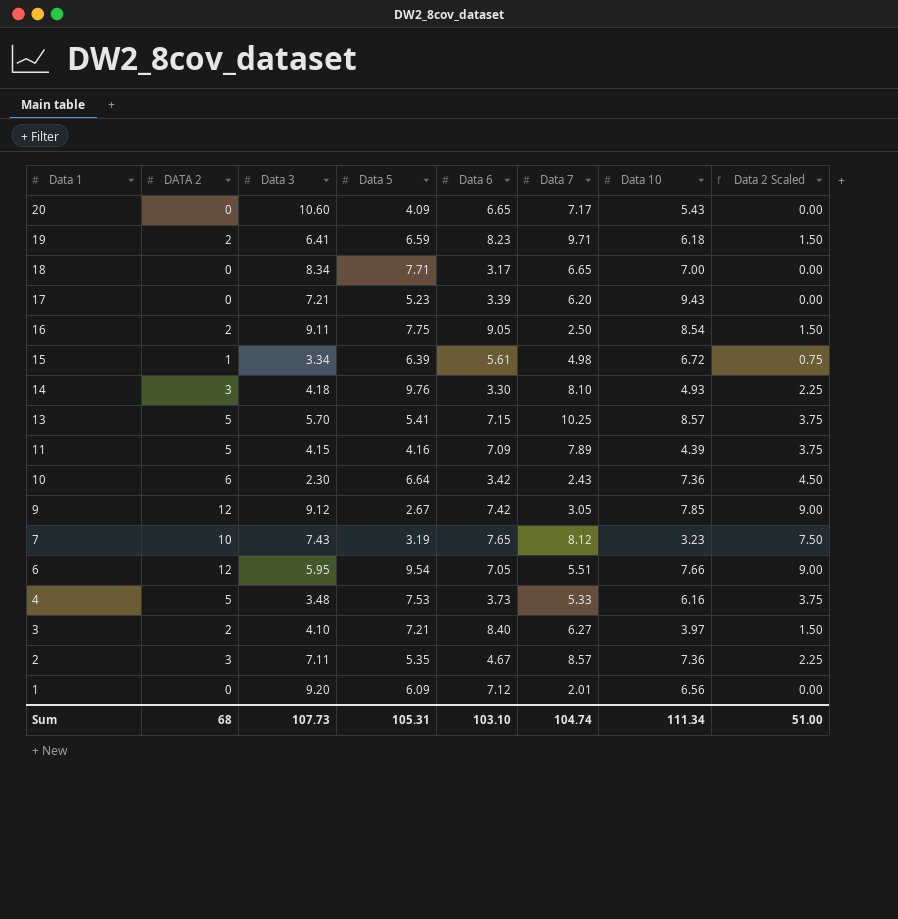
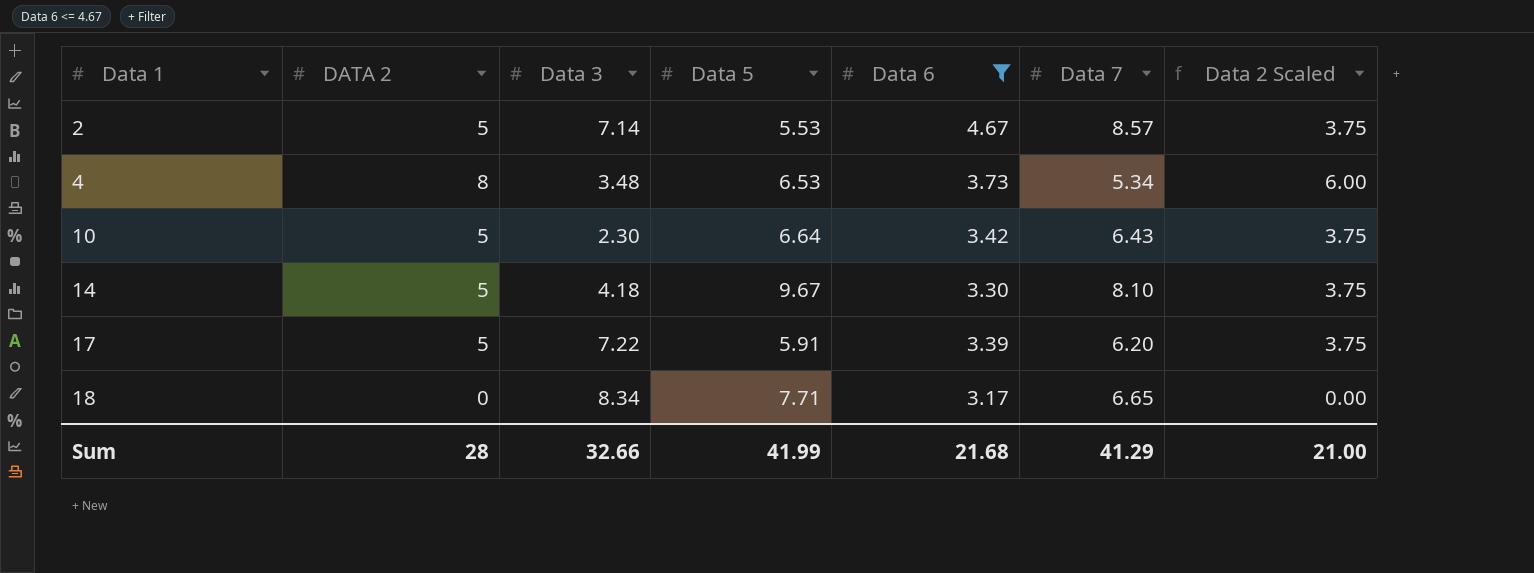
filter: none -> Data 6 <= 4.67
row order: Data 1 descending -> Data 1 ascending
column Data 10 | position: 7 -> none
2 | DATA 2: 3 -> 5
2 | Data 3: 7.11 -> 7.14
2 | Data 5: 5.35 -> 5.53
2 | Data 2 Scaled: 2.25 -> 3.75
4 | DATA 2: 5 -> 8
4 | Data 5: 7.53 -> 6.53
4 | Data 7: 5.33 -> 5.34
4 | Data 2 Scaled: 3.75 -> 6.00
10 | DATA 2: 6 -> 5
10 | Data 7: 2.43 -> 6.43
10 | Data 2 Scaled: 4.50 -> 3.75
14 | DATA 2: 3 -> 5
14 | Data 5: 9.76 -> 9.67
14 | Data 2 Scaled: 2.25 -> 3.75
17 | DATA 2: 0 -> 5
17 | Data 3: 7.21 -> 7.22
17 | Data 5: 5.23 -> 5.91
17 | Data 2 Scaled: 0.00 -> 3.75
Sum | DATA 2: 68 -> 28
Sum | Data 3: 107.73 -> 32.66
Sum | Data 5: 105.31 -> 41.99
Sum | Data 6: 103.10 -> 21.68
Sum | Data 7: 104.74 -> 41.29
Sum | Data 2 Scaled: 51.00 -> 21.00

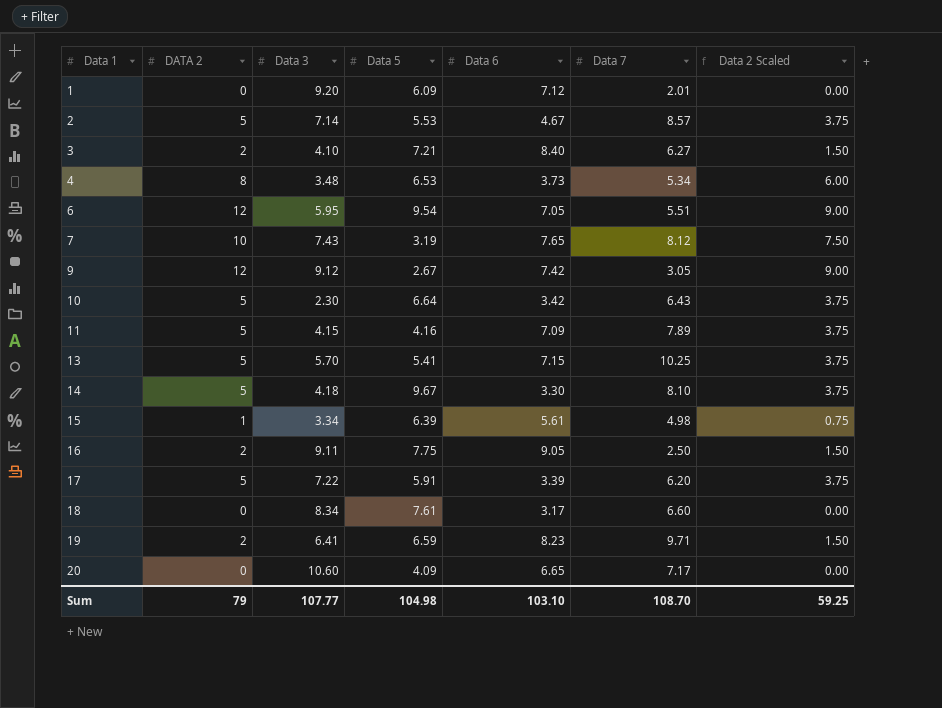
filter: Data 6 <= 4.67 -> none
18 | Data 5: 7.71 -> 7.61
18 | Data 7: 6.65 -> 6.60
Sum | DATA 2: 28 -> 79
Sum | Data 3: 32.66 -> 107.77
Sum | Data 5: 41.99 -> 104.98
Sum | Data 6: 21.68 -> 103.10
Sum | Data 7: 41.29 -> 108.70
Sum | Data 2 Scaled: 21.00 -> 59.25

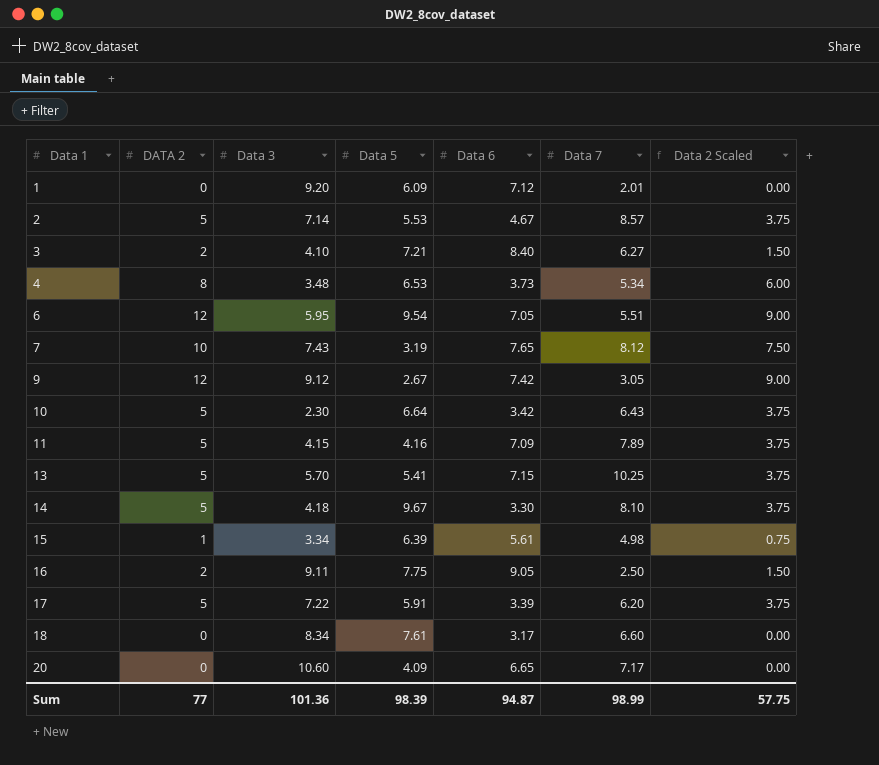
row 19: 2 | 6.41 | 6.59 | 8.23 | 9.71 | 1.50 -> none
Sum | DATA 2: 79 -> 77
Sum | Data 3: 107.77 -> 101.36
Sum | Data 5: 104.98 -> 98.39
Sum | Data 6: 103.10 -> 94.87
Sum | Data 7: 108.70 -> 98.99
Sum | Data 2 Scaled: 59.25 -> 57.75

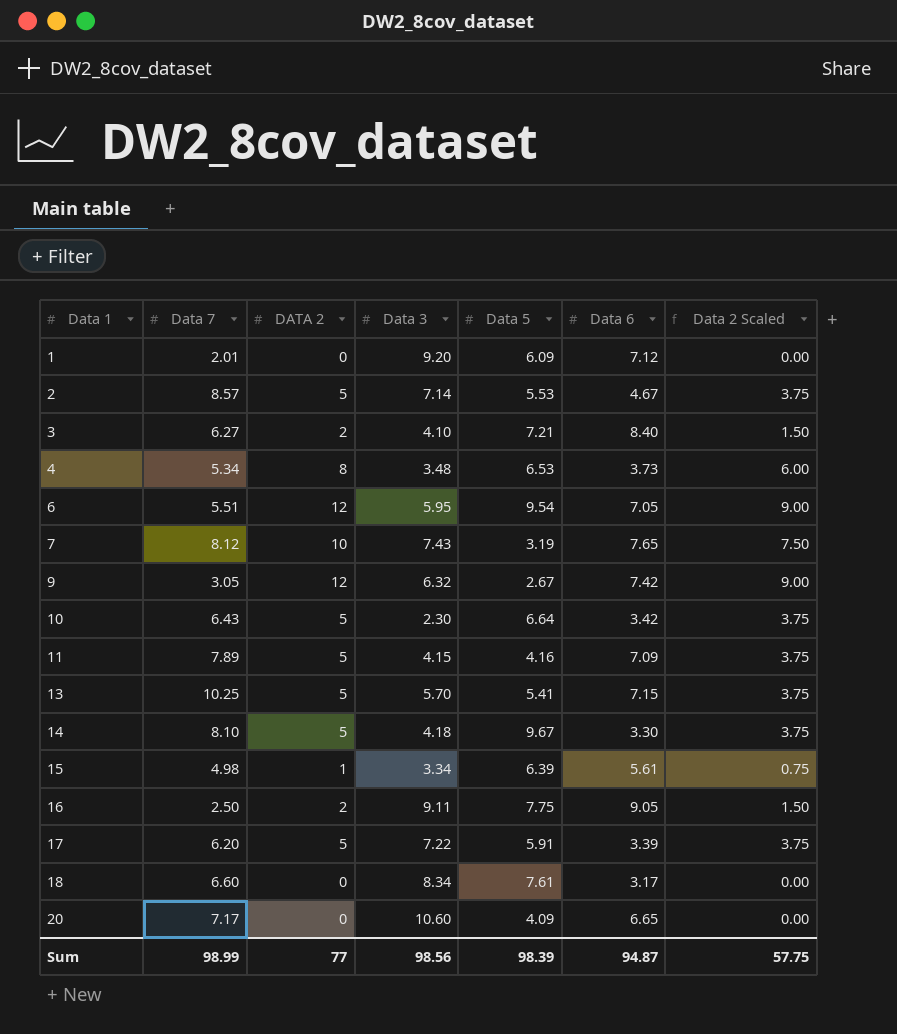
column Data 7 | position: 6 -> 2
9 | Data 3: 9.12 -> 6.32
Sum | Data 3: 101.36 -> 98.56

